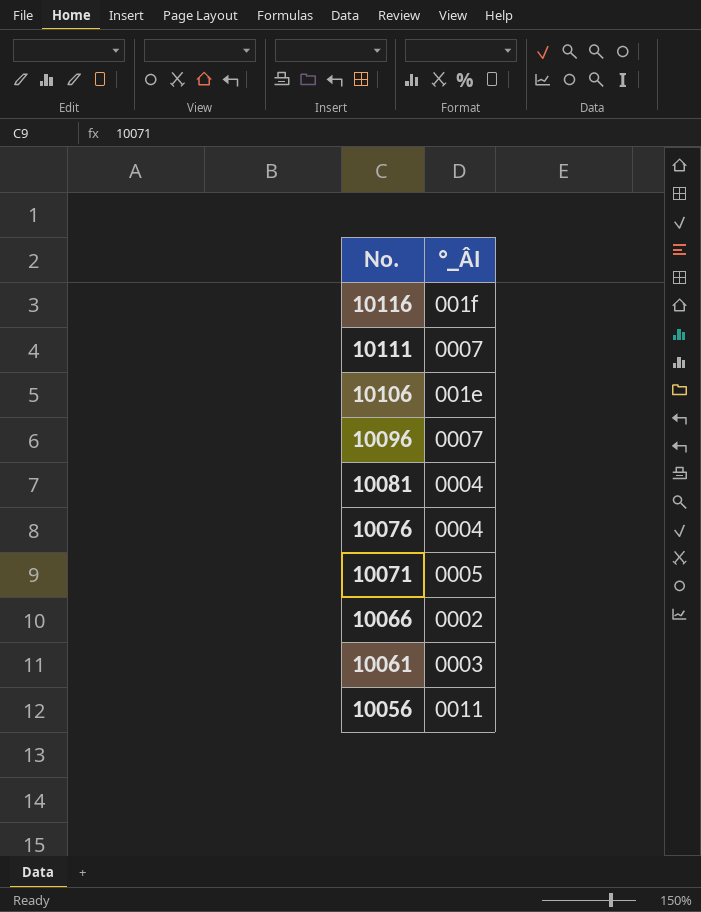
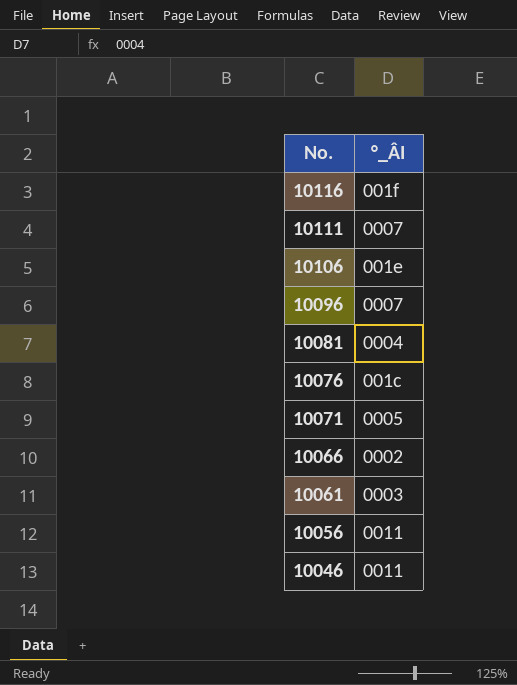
10076 | °_ÂI: 0004 -> 001c
row 10046: none -> 0011

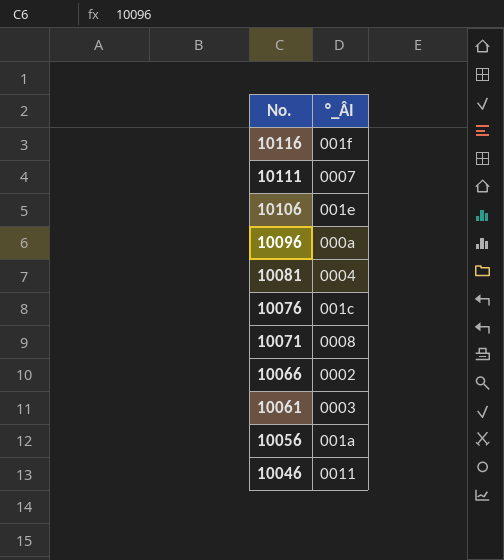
10096 | °_ÂI: 0007 -> 000a
10071 | °_ÂI: 0005 -> 0008
10056 | °_ÂI: 0011 -> 001a

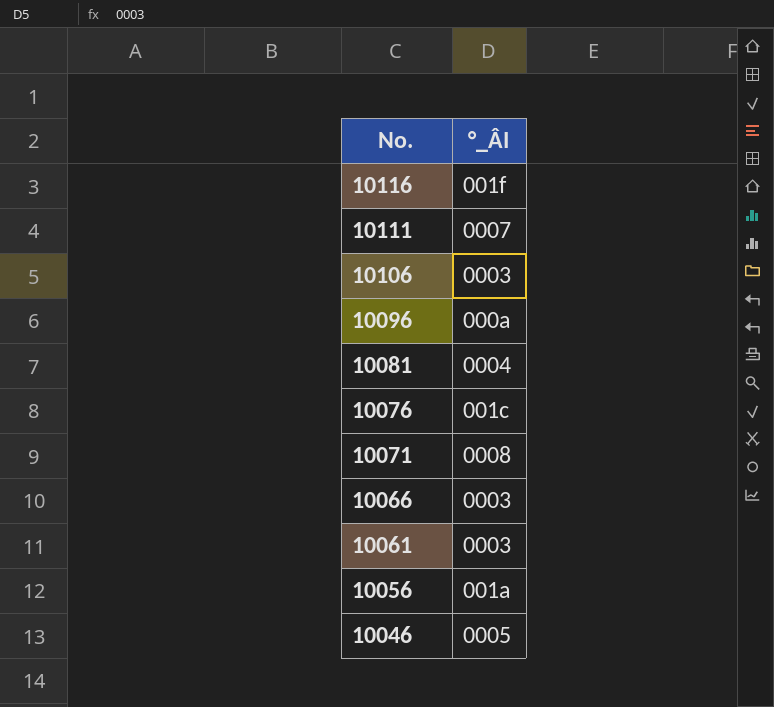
10106 | °_ÂI: 001e -> 0003
10066 | °_ÂI: 0002 -> 0003
10046 | °_ÂI: 0011 -> 0005

